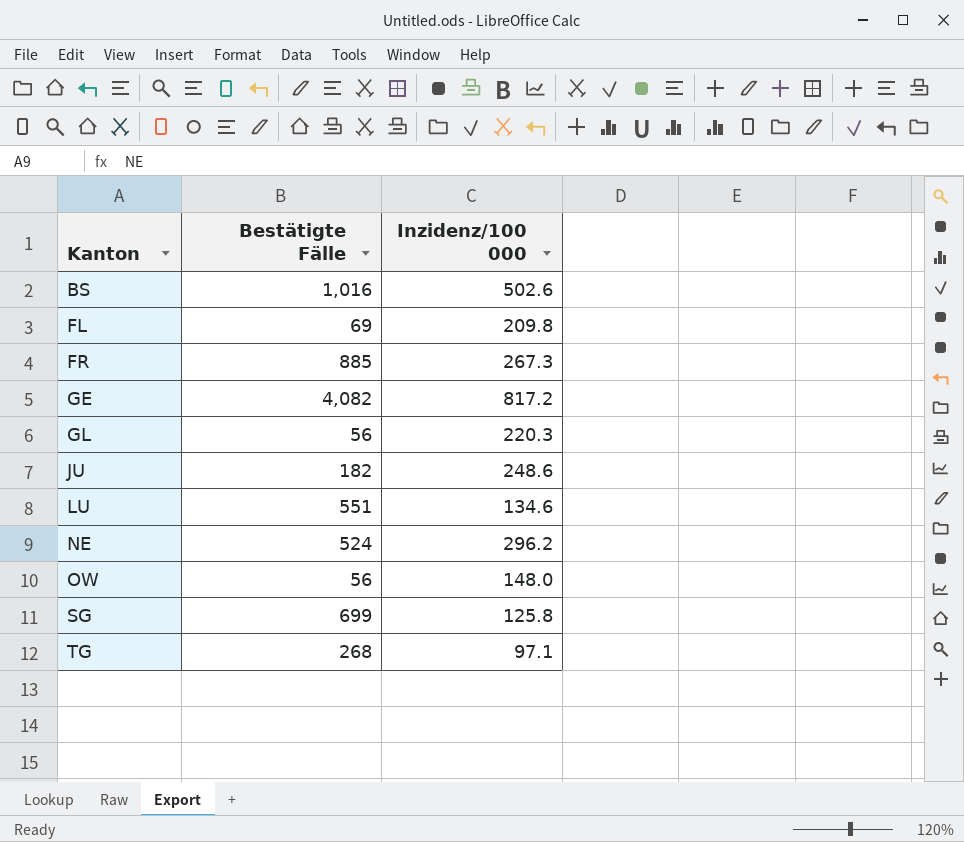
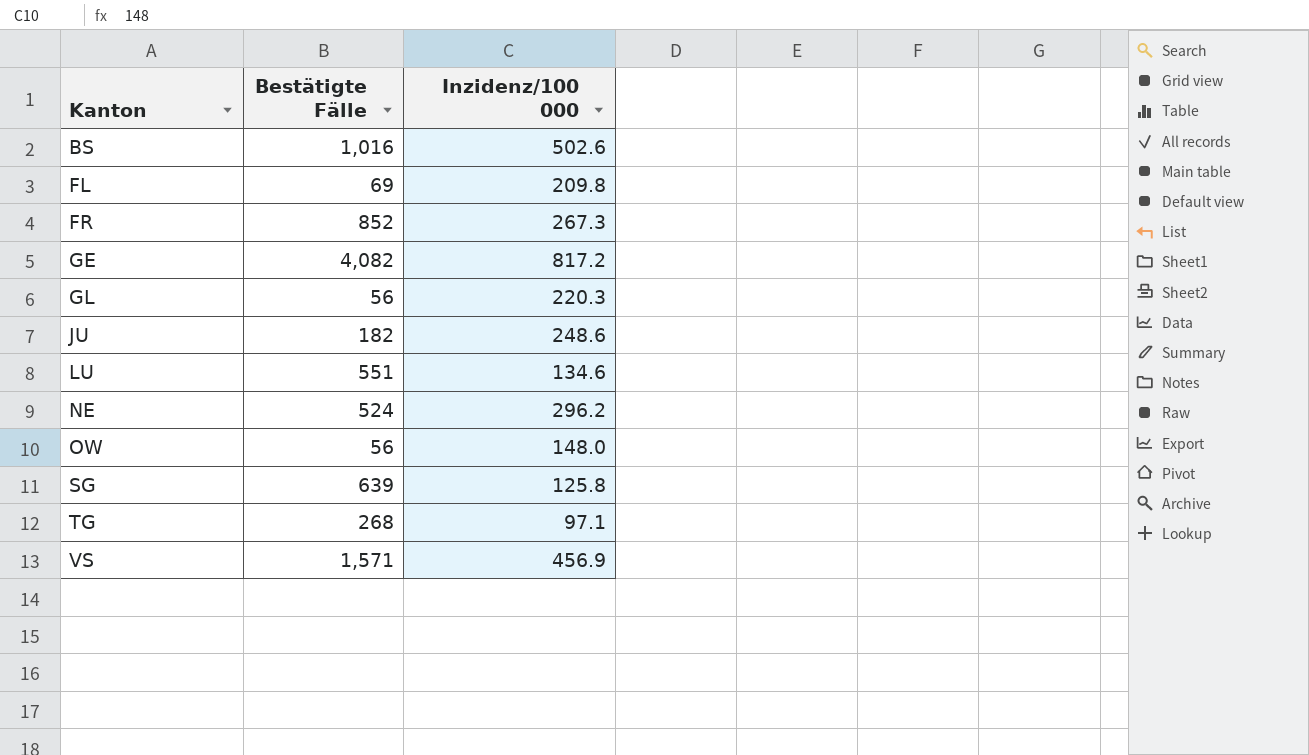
FR | Bestätigte Fälle: 885 -> 852
SG | Bestätigte Fälle: 699 -> 639
row VS: none -> 1,571 | 456.9

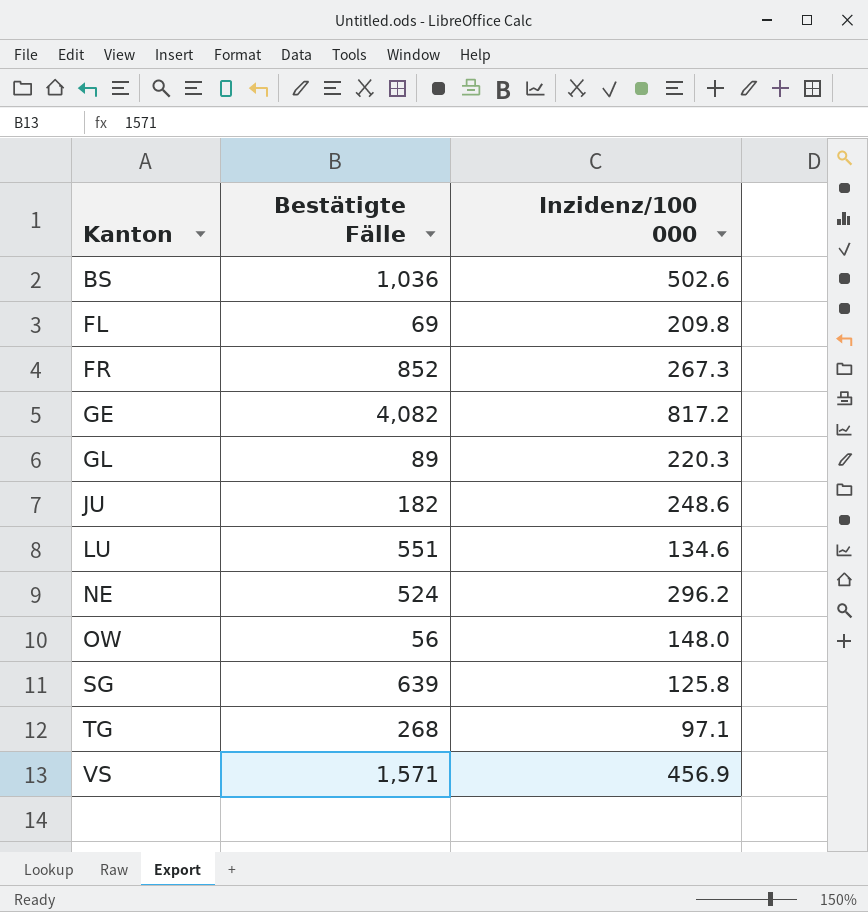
BS | Bestätigte Fälle: 1,016 -> 1,036
GL | Bestätigte Fälle: 56 -> 89

